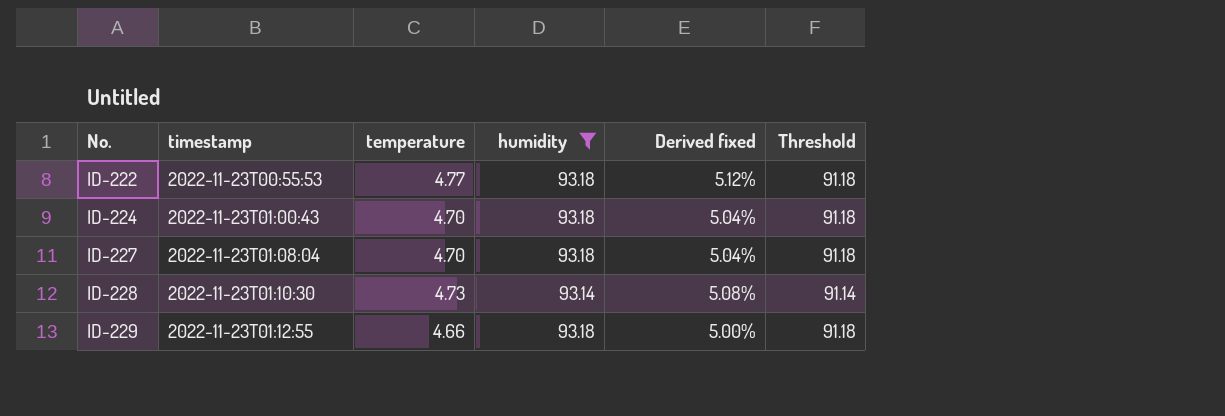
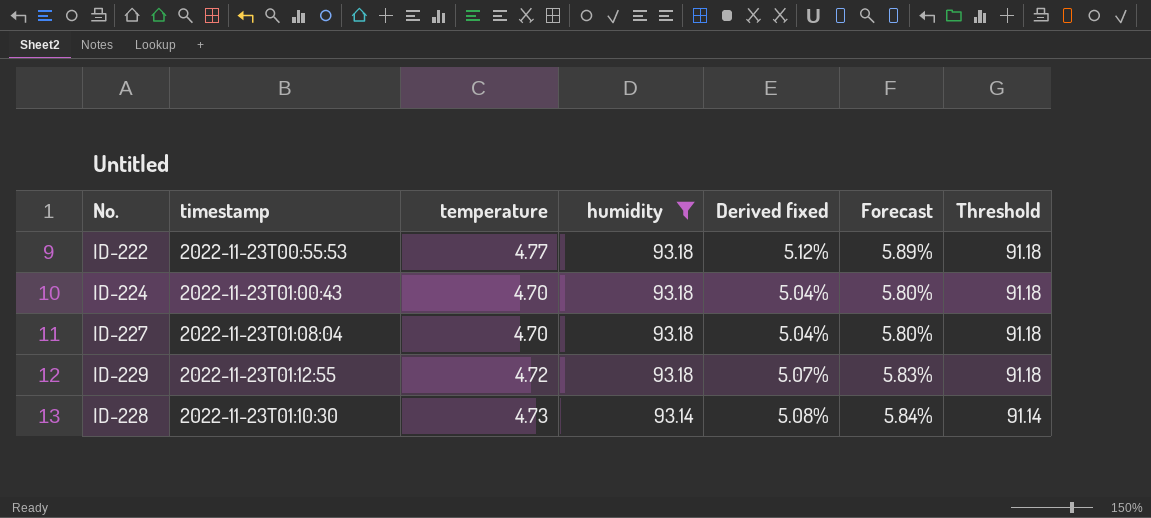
row order: No. ascending -> humidity descending
column Forecast | formula: none -> [Derived fixed] * 1.15
ID-229 | temperature: 4.66 -> 4.72
ID-229 | Derived fixed: 5.00% -> 5.07%

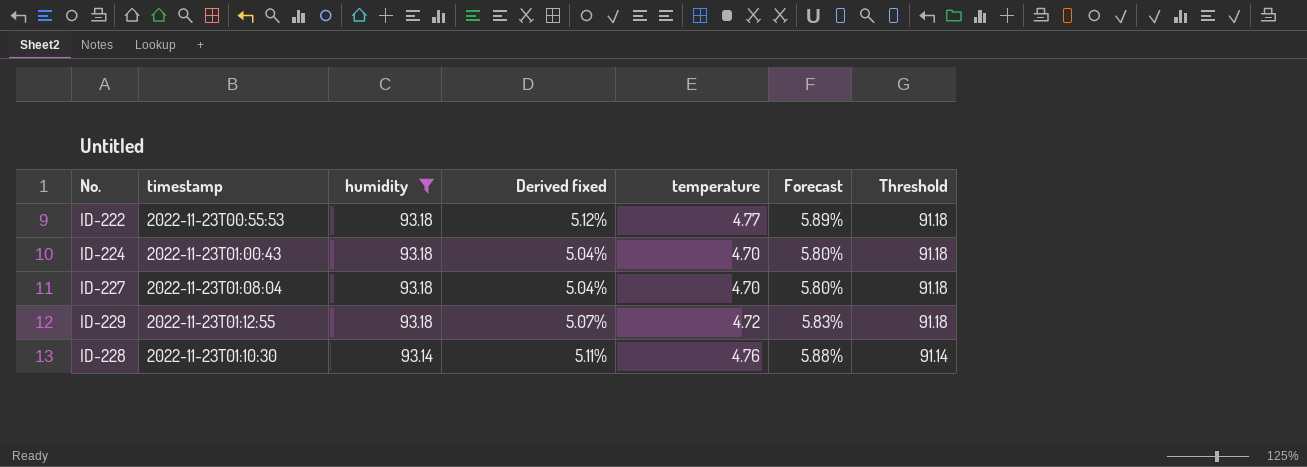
column temperature | position: 3 -> 5
ID-228 | Derived fixed: 5.08% -> 5.11%
ID-228 | temperature: 4.73 -> 4.76
ID-228 | Forecast: 5.84% -> 5.88%

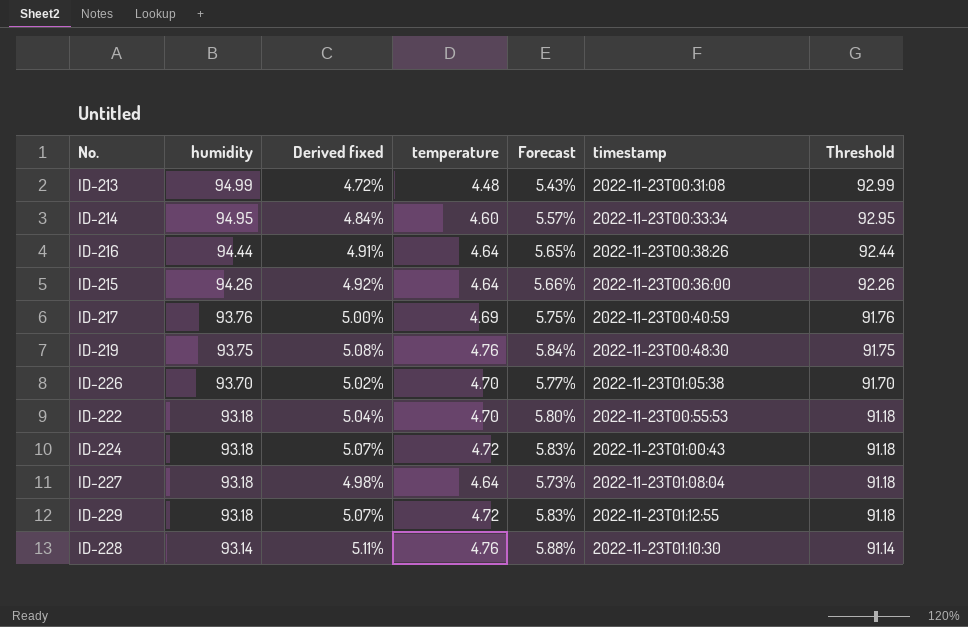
filter: humidity <= 93.18 -> none
column timestamp | position: 2 -> 6
ID-222 | Derived fixed: 5.12% -> 5.04%
ID-222 | temperature: 4.77 -> 4.70
ID-222 | Forecast: 5.89% -> 5.80%
ID-224 | Derived fixed: 5.04% -> 5.07%
ID-224 | temperature: 4.70 -> 4.72
ID-224 | Forecast: 5.80% -> 5.83%
ID-227 | Derived fixed: 5.04% -> 4.98%
ID-227 | temperature: 4.70 -> 4.64
ID-227 | Forecast: 5.80% -> 5.73%

